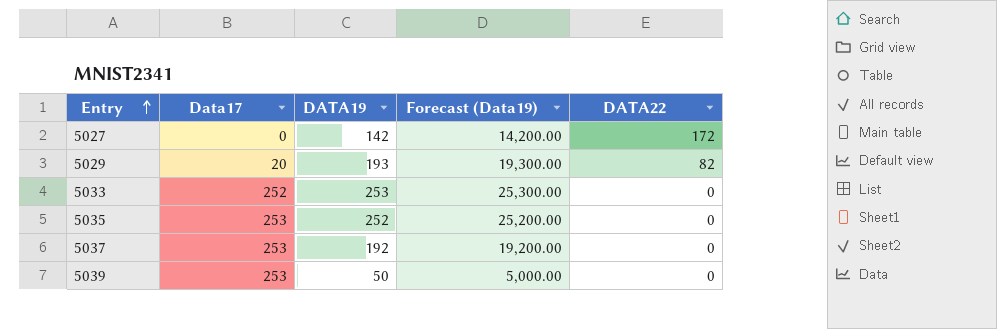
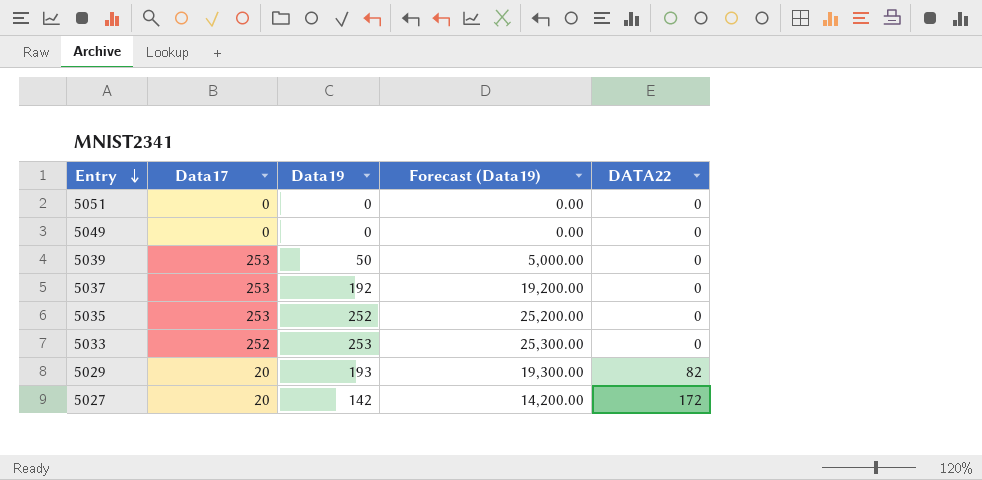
row order: Entry ascending -> Entry descending
column name: DATA19 -> Data19
row 5051: none -> 0 | 0 | 0.00 | 0
row 5049: none -> 0 | 0 | 0.00 | 0
5027 | Data17: 0 -> 20

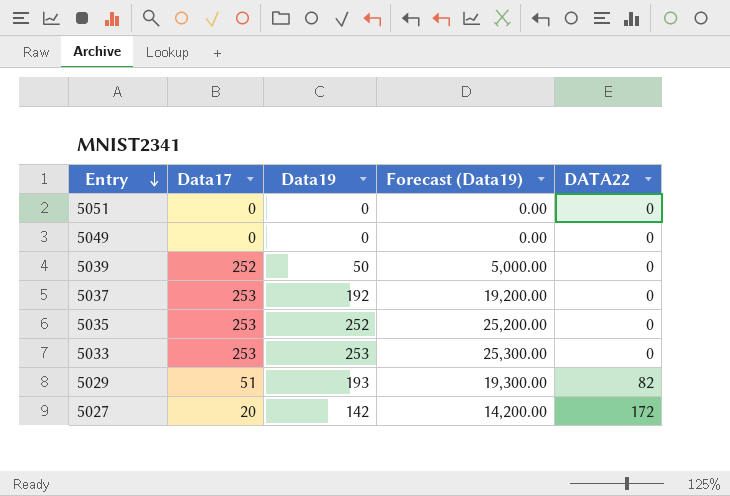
5039 | Data17: 253 -> 252
5033 | Data17: 252 -> 253
5029 | Data17: 20 -> 51

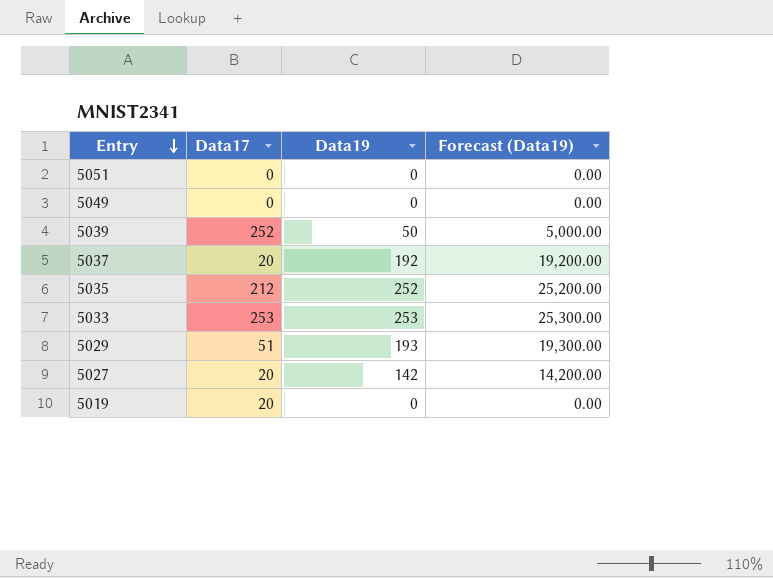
column DATA22 | position: 5 -> none
5037 | Data17: 253 -> 20
5035 | Data17: 253 -> 212
row 5019: none -> 20 | 0 | 0.00

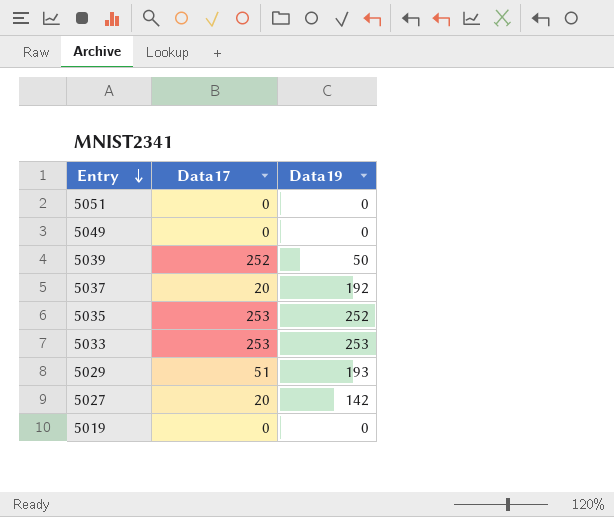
column Forecast (Data19) | formula: [Data19] * 100 -> none
5035 | Data17: 212 -> 253
5019 | Data17: 20 -> 0

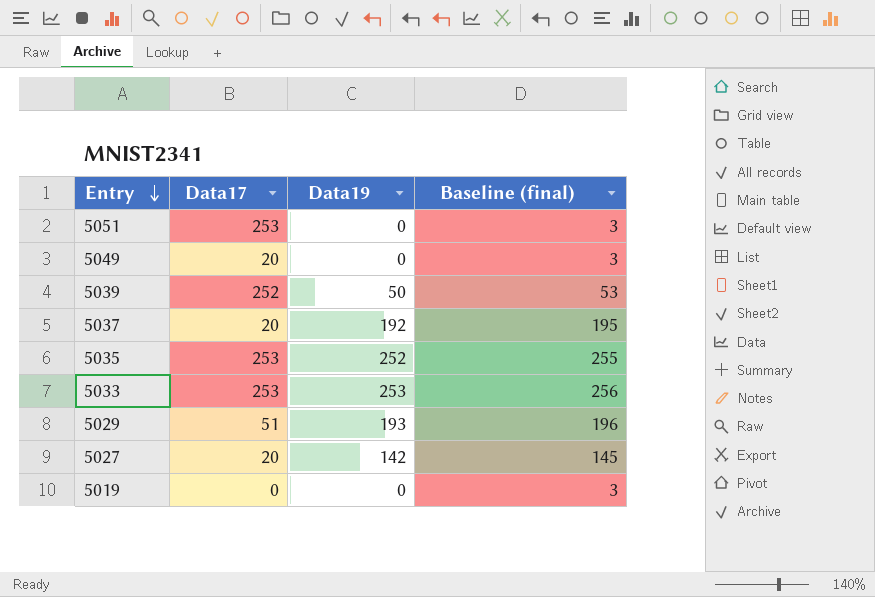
column Baseline (final) | formula: none -> [Data19] + 3
5051 | Data17: 0 -> 253
5049 | Data17: 0 -> 20

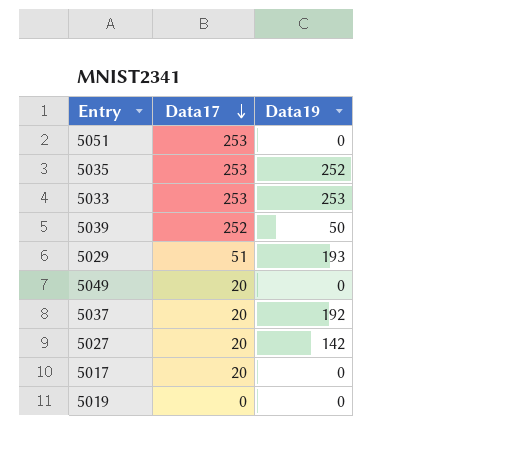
row order: Entry descending -> Data17 descending
column Baseline (final) | formula: [Data19] + 3 -> none
row 5017: none -> 20 | 0

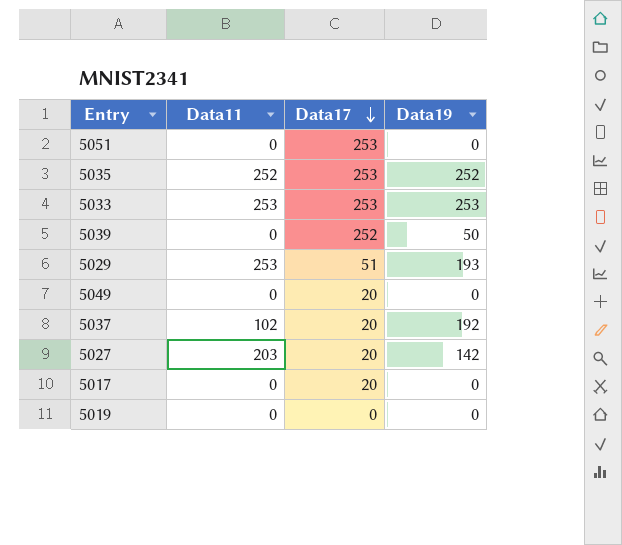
column Data11 | position: none -> 2

